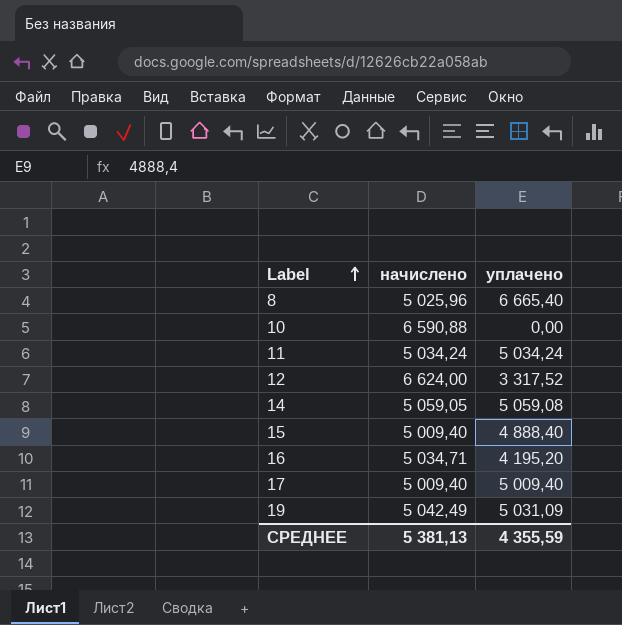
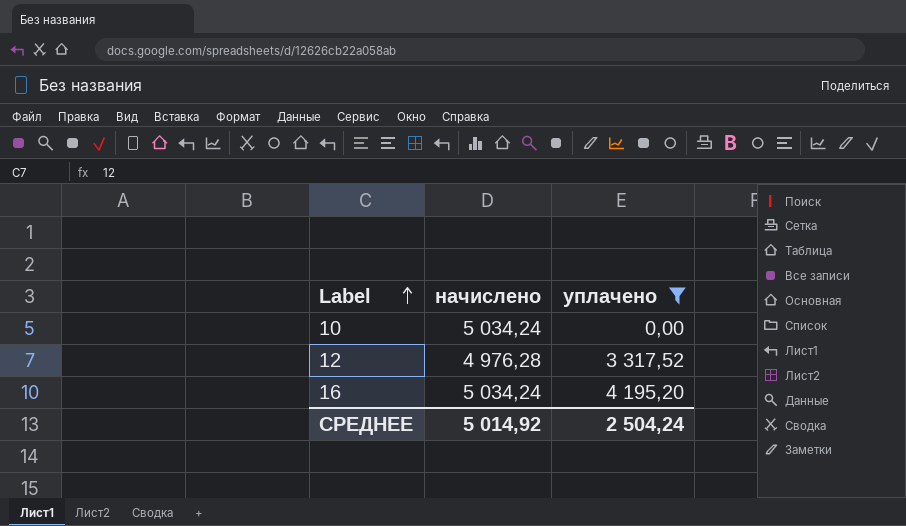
filter: none -> уплачено <= 4 195,20
10 | начислено: 6 590,88 -> 5 034,24
12 | начислено: 6 624,00 -> 4 976,28
16 | начислено: 5 034,71 -> 5 034,24
СРЕДНЕЕ | начислено: 5 381,13 -> 5 014,92
СРЕДНЕЕ | уплачено: 4 355,59 -> 2 504,24

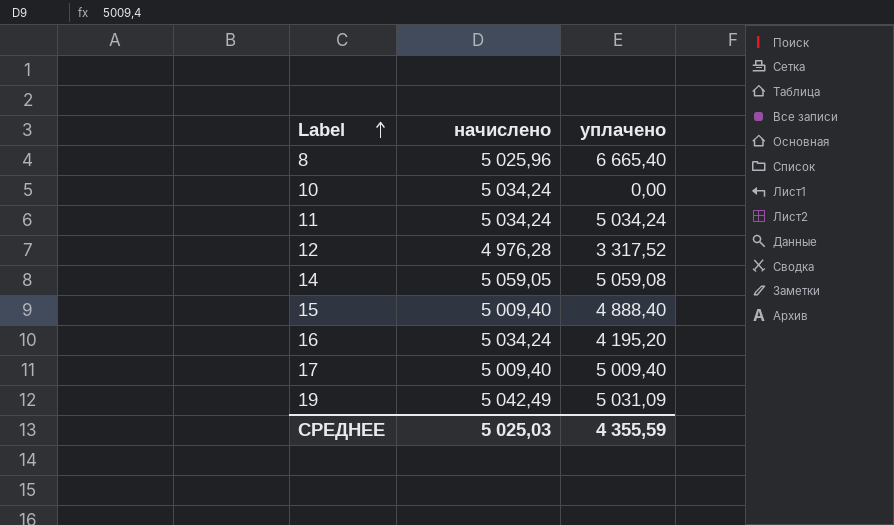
filter: уплачено <= 4 195,20 -> none
СРЕДНЕЕ | начислено: 5 014,92 -> 5 025,03
СРЕДНЕЕ | уплачено: 2 504,24 -> 4 355,59

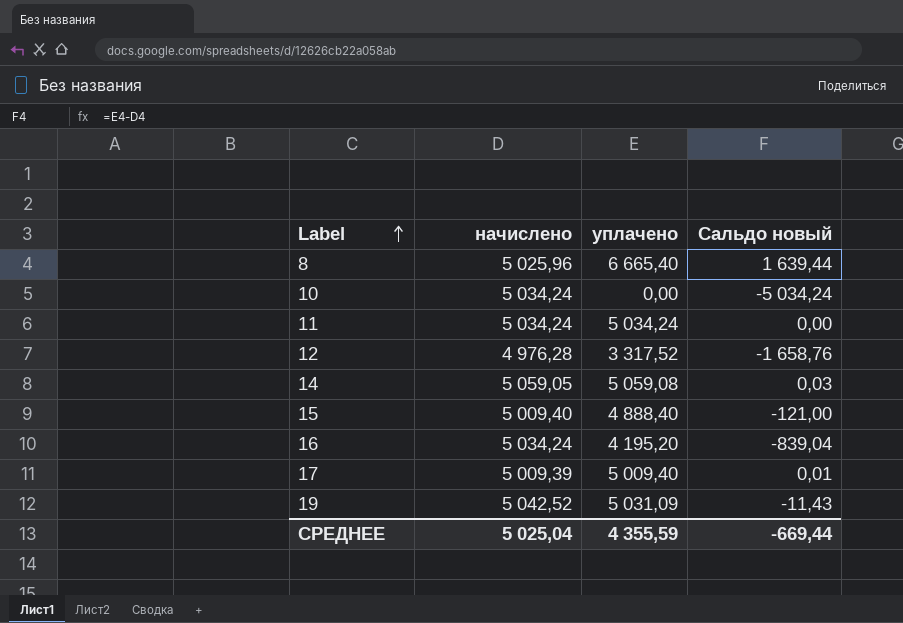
column Сальдо новый | formula: none -> [уплачено] - [начислено]
17 | начислено: 5 009,40 -> 5 009,39
19 | начислено: 5 042,49 -> 5 042,52
СРЕДНЕЕ | начислено: 5 025,03 -> 5 025,04

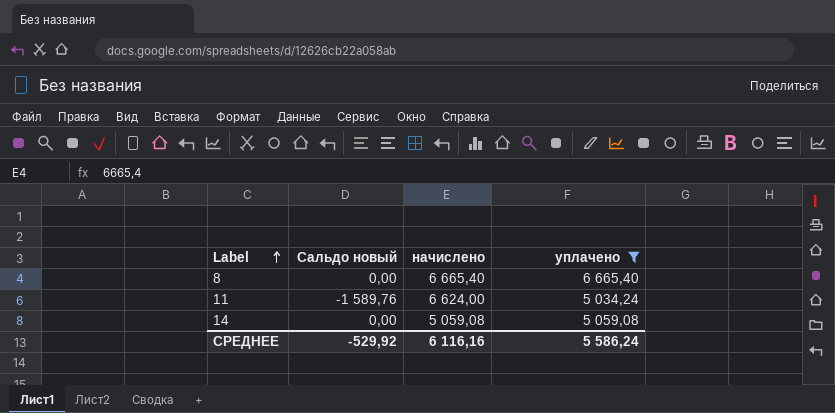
filter: none -> уплачено >= 5 034,24
column Сальдо новый | position: 4 -> 2
8 | Сальдо новый: 1 639,44 -> 0,00
8 | начислено: 5 025,96 -> 6 665,40
11 | Сальдо новый: 0,00 -> -1 589,76
11 | начислено: 5 034,24 -> 6 624,00
14 | Сальдо новый: 0,03 -> 0,00
14 | начислено: 5 059,05 -> 5 059,08
СРЕДНЕЕ | Сальдо новый: -669,44 -> -529,92
СРЕДНЕЕ | начислено: 5 025,04 -> 6 116,16
СРЕДНЕЕ | уплачено: 4 355,59 -> 5 586,24

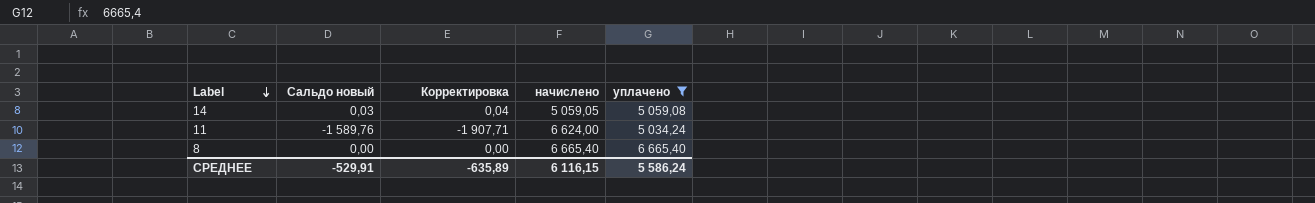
row order: Label ascending -> Label descending
column Корректировка | formula: none -> [Сальдо новый] * 1,2
14 | Сальдо новый: 0,00 -> 0,03
14 | начислено: 5 059,08 -> 5 059,05
СРЕДНЕЕ | Сальдо новый: -529,92 -> -529,91
СРЕДНЕЕ | начислено: 6 116,16 -> 6 116,15

